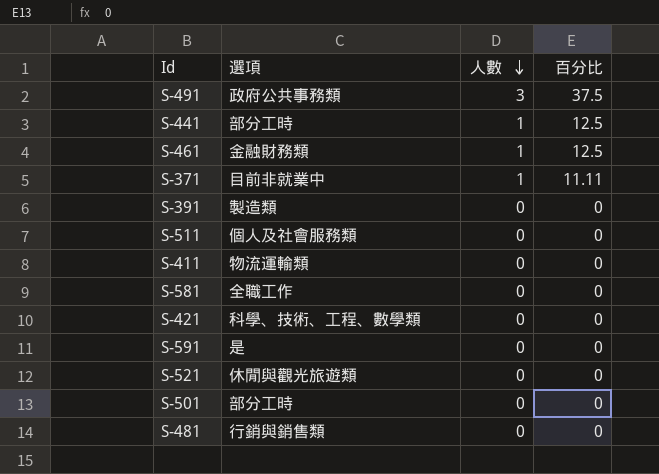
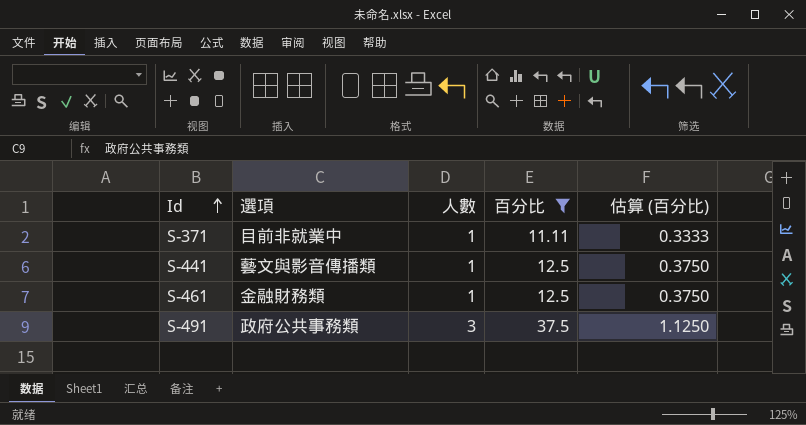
filter: none -> 百分比 != 0
row order: 人數 descending -> Id ascending
column 估算 (百分比) | formula: none -> [百分比] * 0.03
S-441 | 選項: 部分工時 -> 藝文與影音傳播類

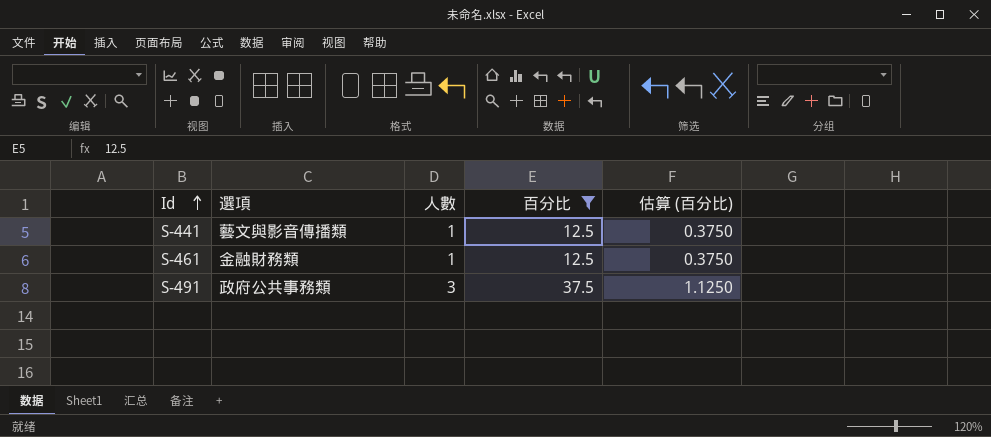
row S-371: 目前非就業中 | 1 | 11.11 | 0.3333 -> none

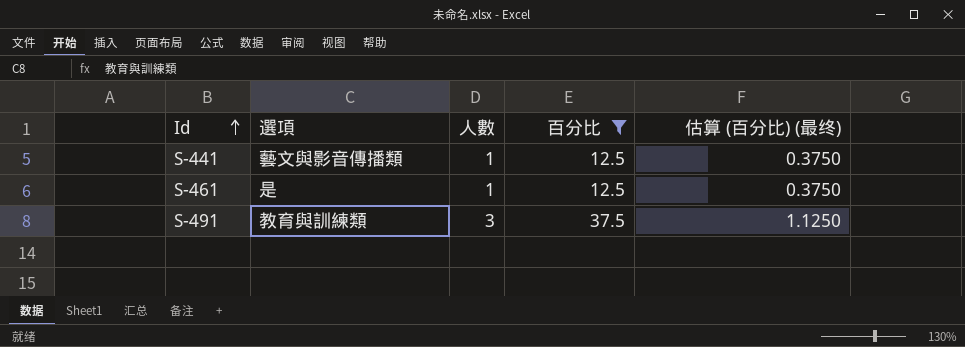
column name: 估算 (百分比) -> 估算 (百分比) (最终)
S-461 | 選項: 金融財務類 -> 是
S-491 | 選項: 政府公共事務類 -> 教育與訓練類

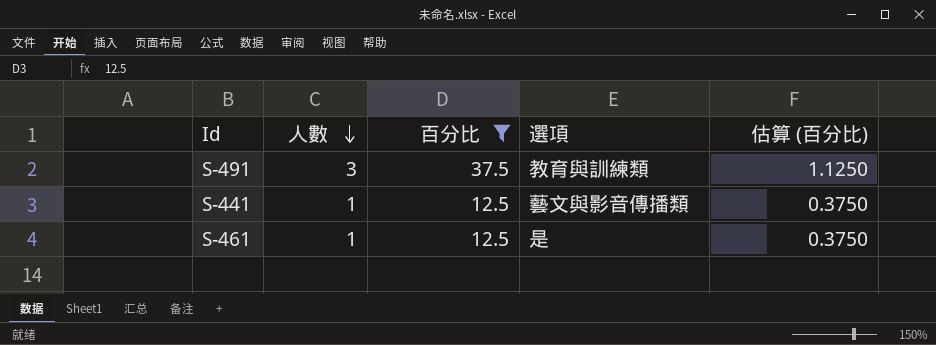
row order: Id ascending -> 人數 descending
column 選項 | position: 2 -> 4
column name: 估算 (百分比) (最终) -> 估算 (百分比)

